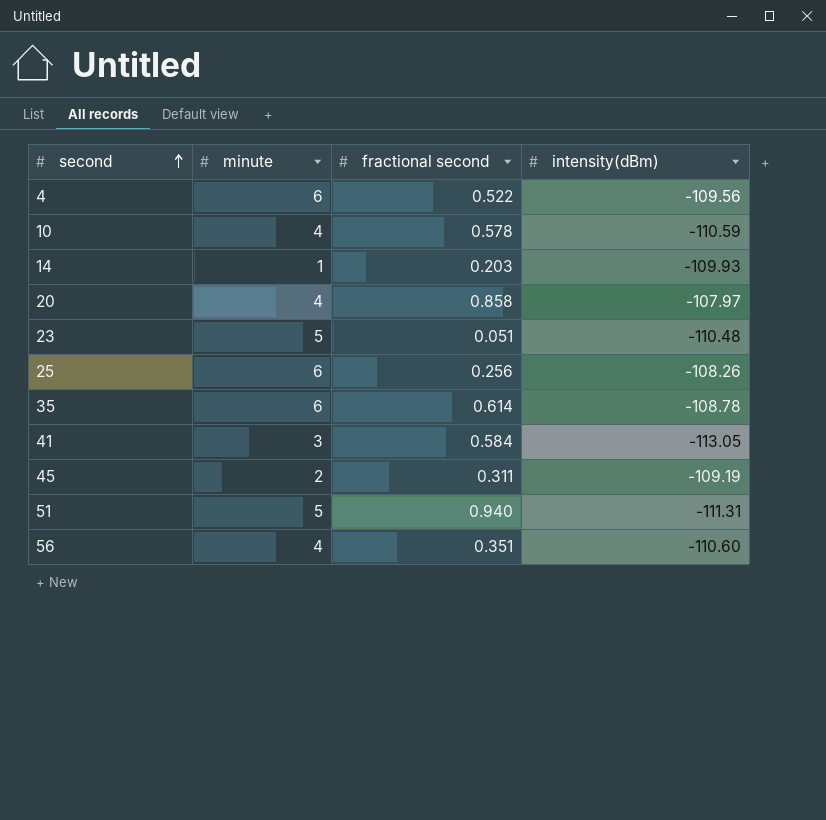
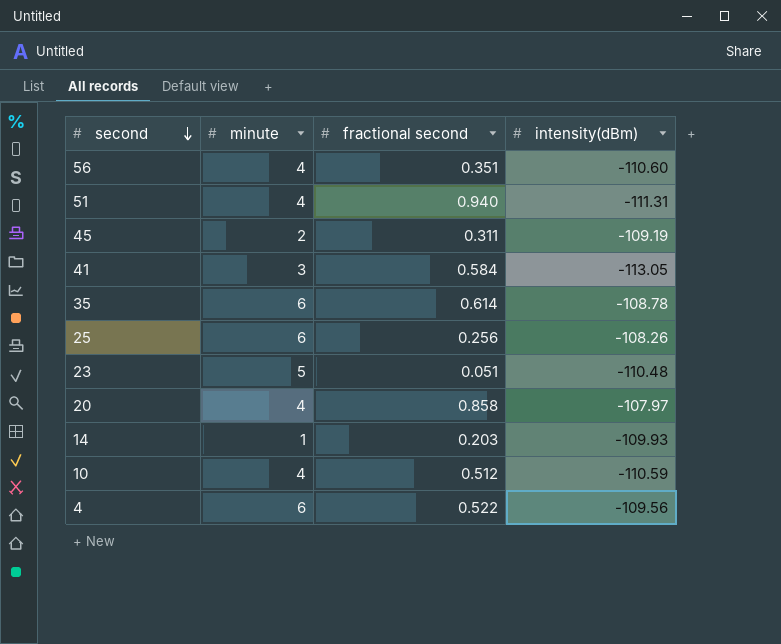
row order: second ascending -> second descending
51 | minute: 5 -> 4
10 | fractional second: 0.578 -> 0.512

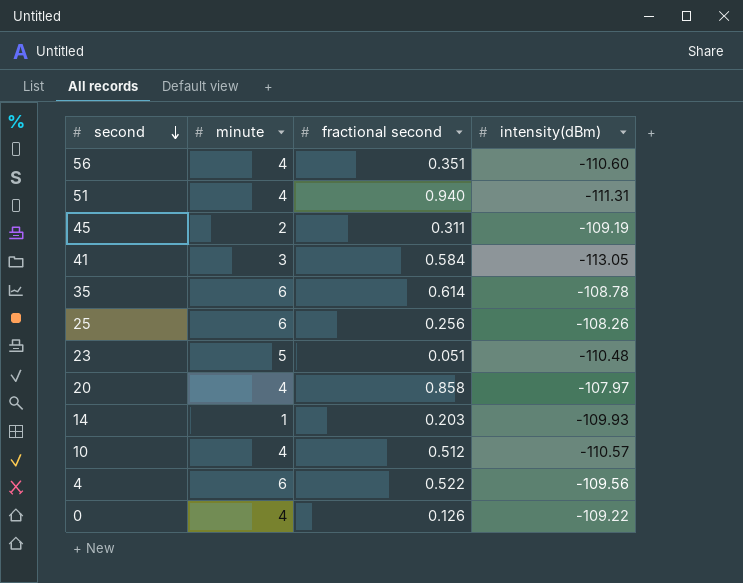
10 | intensity(dBm): -110.59 -> -110.57
row 0: none -> 4 | 0.126 | -109.22

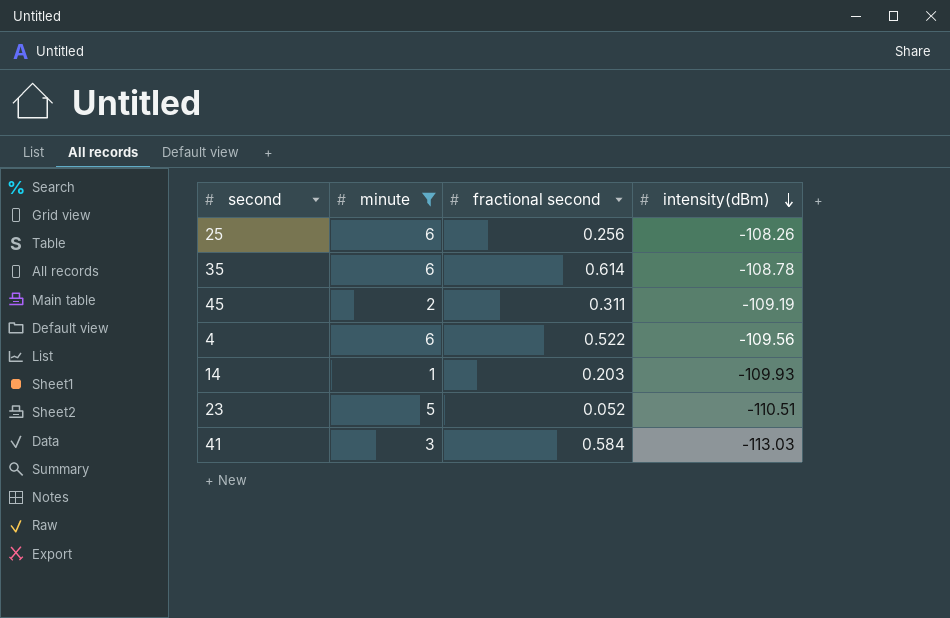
filter: none -> minute != 4
row order: second descending -> intensity(dBm) descending
23 | fractional second: 0.051 -> 0.052
23 | intensity(dBm): -110.48 -> -110.51
41 | intensity(dBm): -113.05 -> -113.03

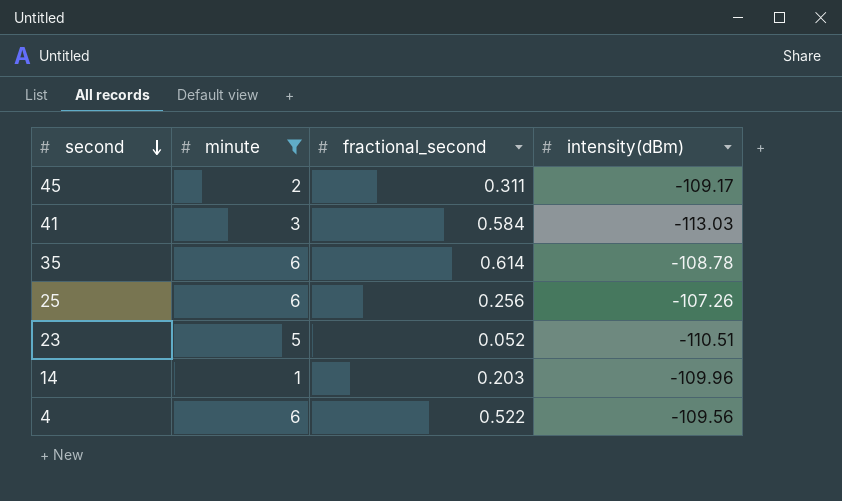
row order: intensity(dBm) descending -> second descending
column name: fractional second -> fractional_second
45 | intensity(dBm): -109.19 -> -109.17
25 | intensity(dBm): -108.26 -> -107.26
14 | intensity(dBm): -109.93 -> -109.96

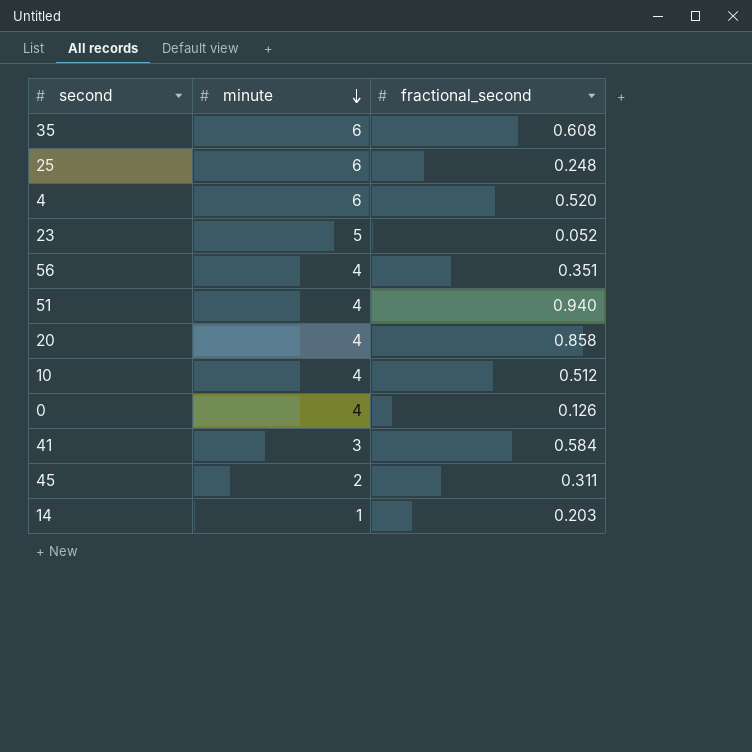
filter: minute != 4 -> none
row order: second descending -> minute descending
column intensity(dBm) | position: 4 -> none
35 | fractional_second: 0.614 -> 0.608
25 | fractional_second: 0.256 -> 0.248
4 | fractional_second: 0.522 -> 0.520

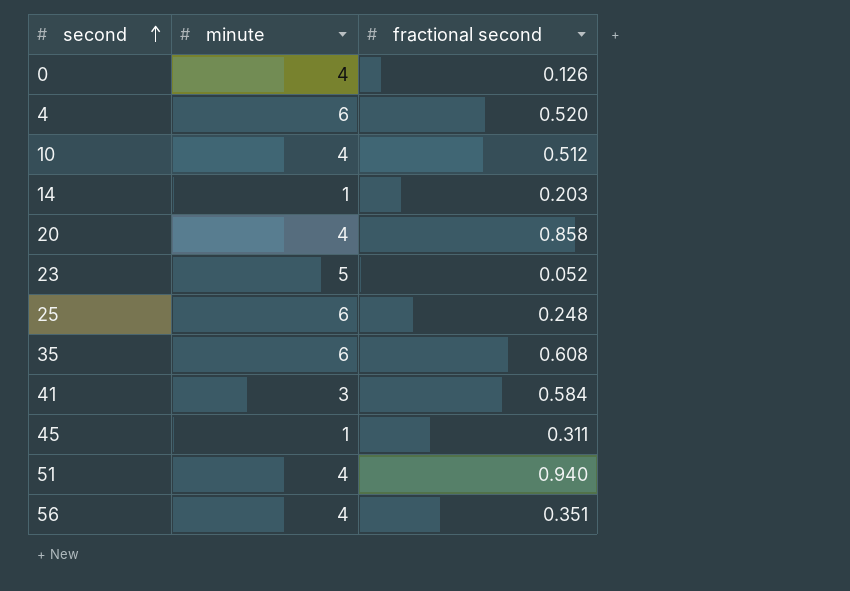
row order: minute descending -> second ascending
column name: fractional_second -> fractional second
45 | minute: 2 -> 1

